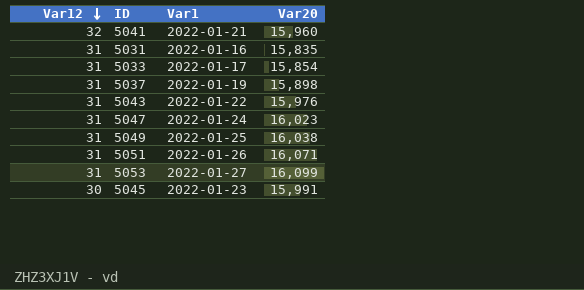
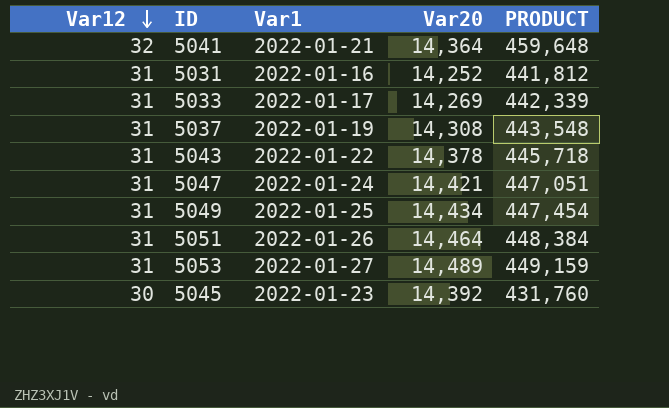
column PRODUCT | formula: none -> [Var12] * [Var20]
5041 | Var20: 15,960 -> 14,364
5031 | Var20: 15,835 -> 14,252
5033 | Var20: 15,854 -> 14,269
5037 | Var20: 15,898 -> 14,308
5043 | Var20: 15,976 -> 14,378
5047 | Var20: 16,023 -> 14,421
5049 | Var20: 16,038 -> 14,434
5051 | Var20: 16,071 -> 14,464
5053 | Var20: 16,099 -> 14,489
5045 | Var20: 15,991 -> 14,392

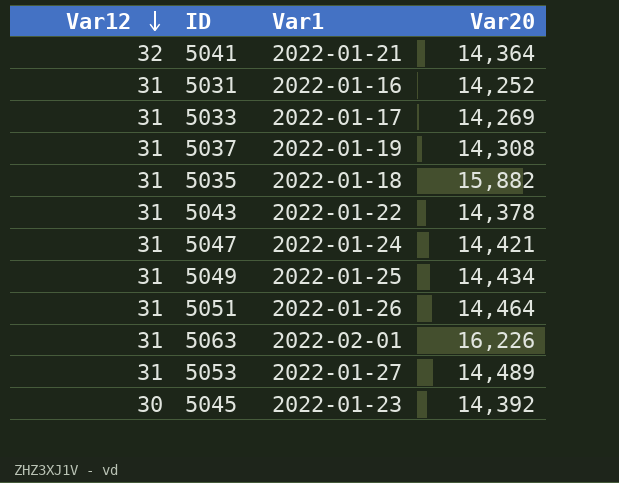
column PRODUCT | formula: [Var12] * [Var20] -> none
row 5035: none -> 31 | 2022-01-18 | 15,882
row 5063: none -> 31 | 2022-02-01 | 16,226

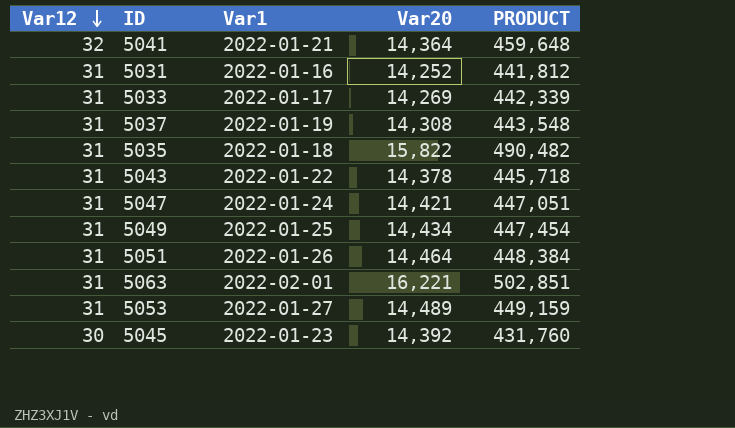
column PRODUCT | formula: none -> [Var12] * [Var20]
5035 | Var20: 15,882 -> 15,822
5063 | Var20: 16,226 -> 16,221

